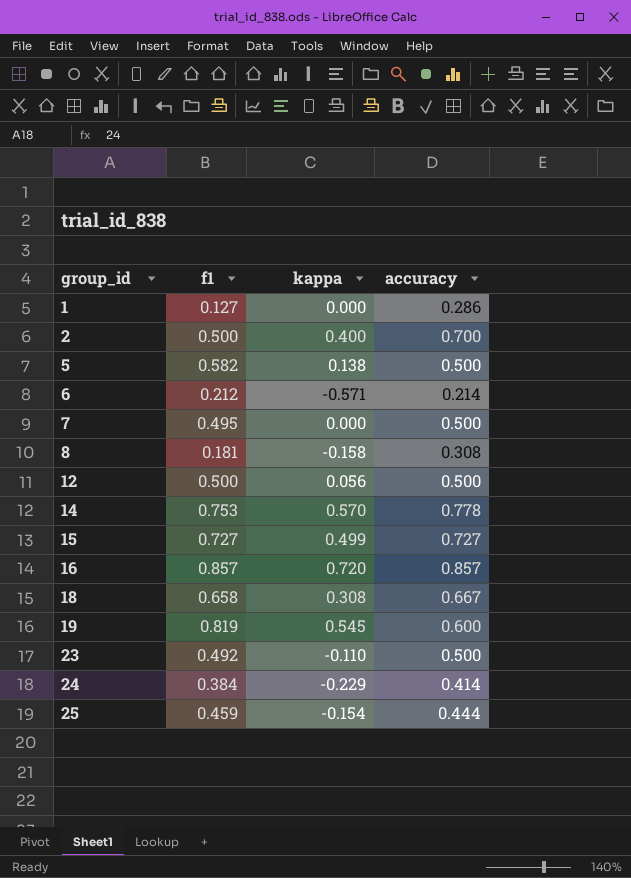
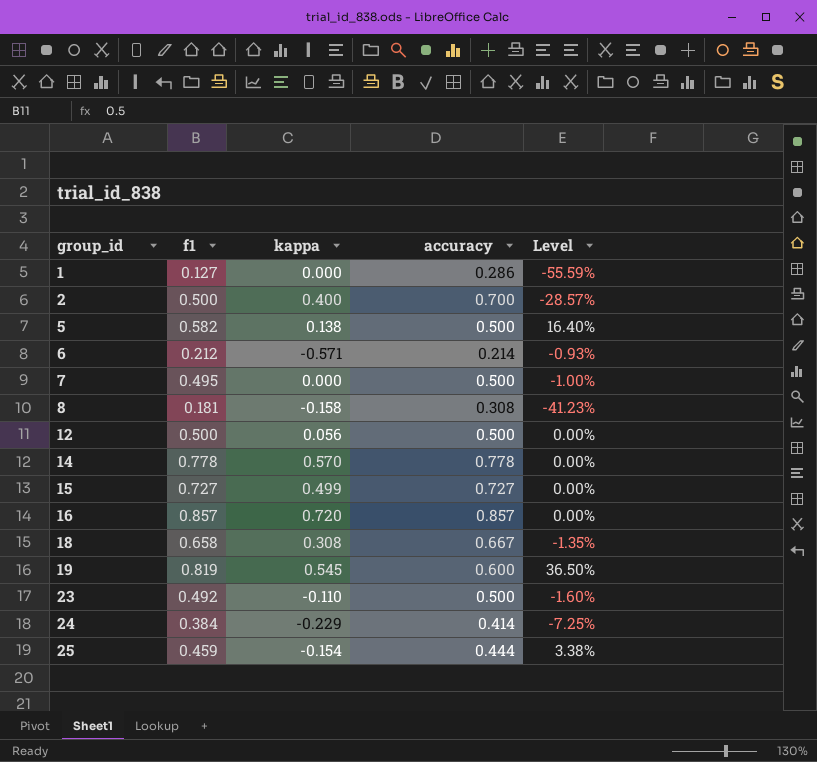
column Level | formula: none -> ([f1] - [accuracy]) / [accuracy]
14 | f1: 0.753 -> 0.778

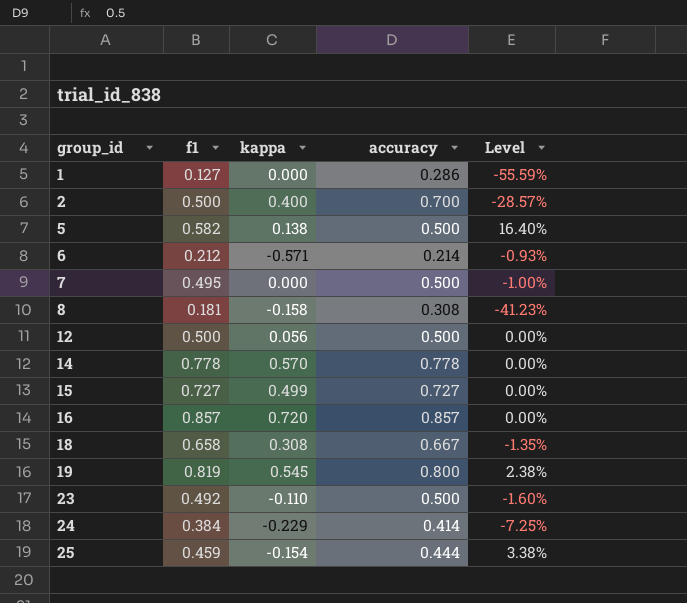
19 | accuracy: 0.600 -> 0.800
19 | Level: 36.50% -> 2.38%

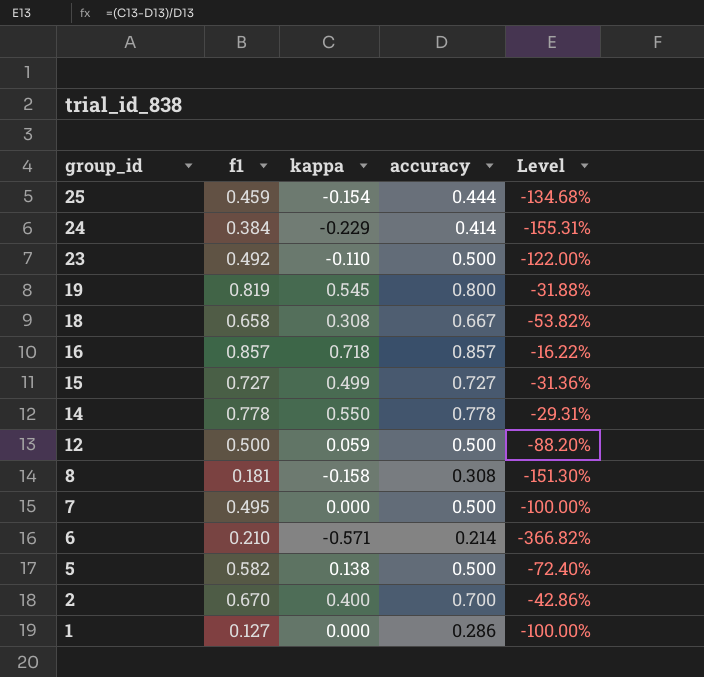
row order: group_id ascending -> group_id descending
column Level | formula: ([f1] - [accuracy]) / [accuracy] -> ([kappa] - [accuracy]) / [accuracy]
16 | kappa: 0.720 -> 0.718
14 | kappa: 0.570 -> 0.550
12 | kappa: 0.056 -> 0.059
6 | f1: 0.212 -> 0.210
2 | f1: 0.500 -> 0.670

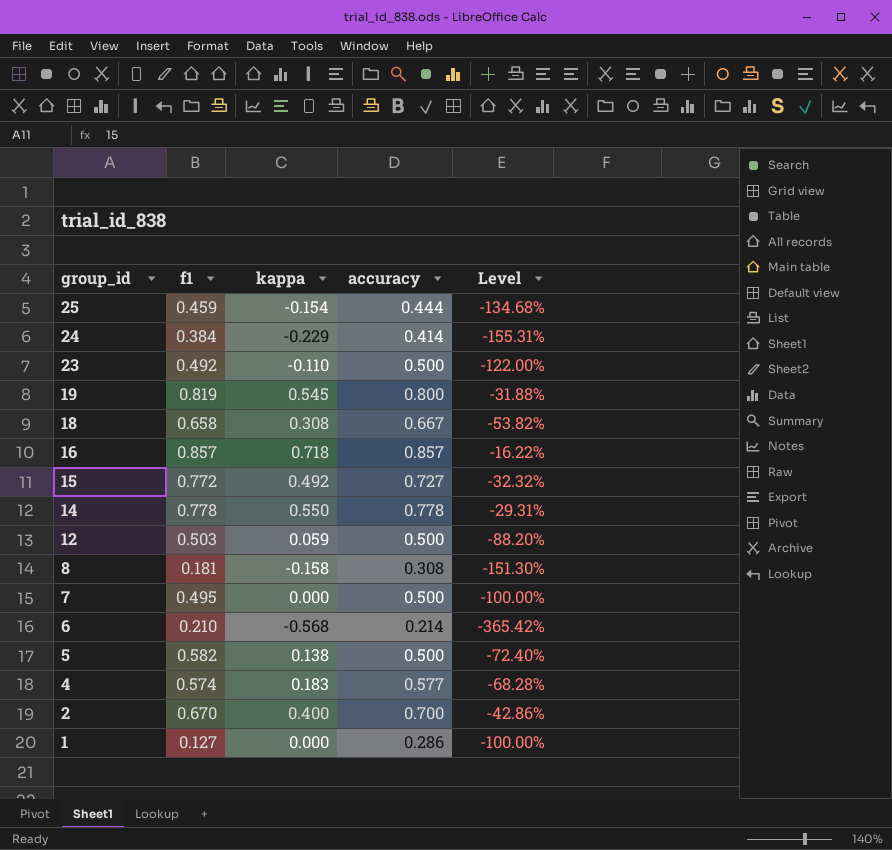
15 | f1: 0.727 -> 0.772
15 | kappa: 0.499 -> 0.492
15 | Level: -31.36% -> -32.32%
12 | f1: 0.500 -> 0.503
6 | kappa: -0.571 -> -0.568
6 | Level: -366.82% -> -365.42%
row 4: none -> 0.574 | 0.183 | 0.577 | -68.28%

